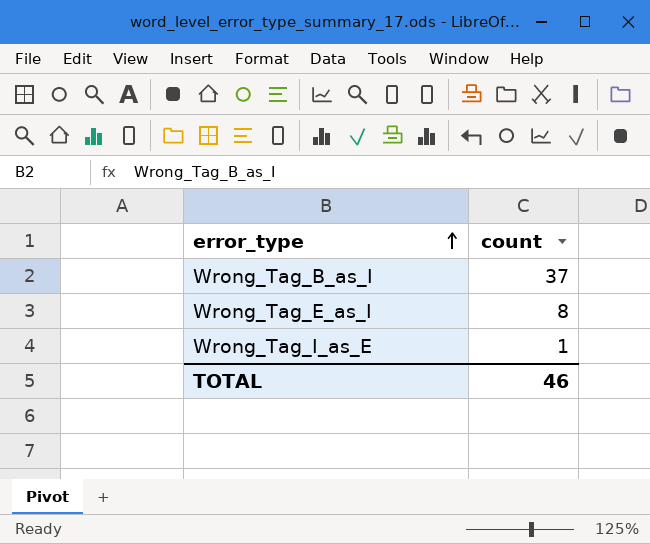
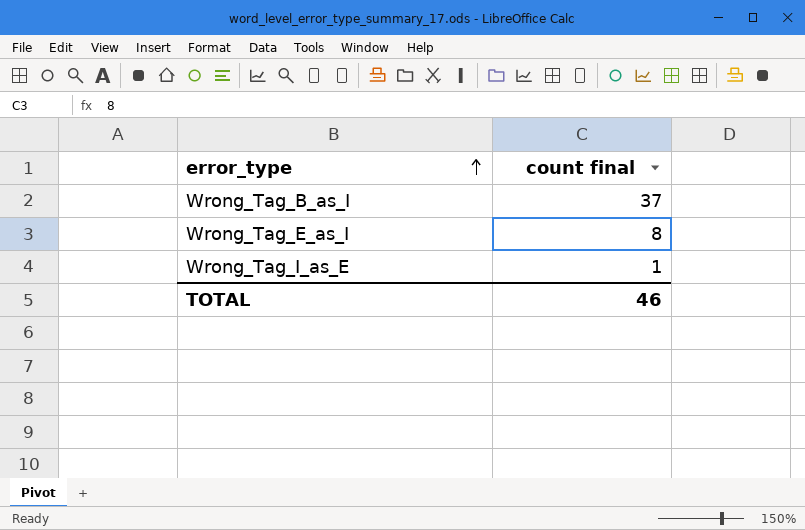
column name: count -> count final

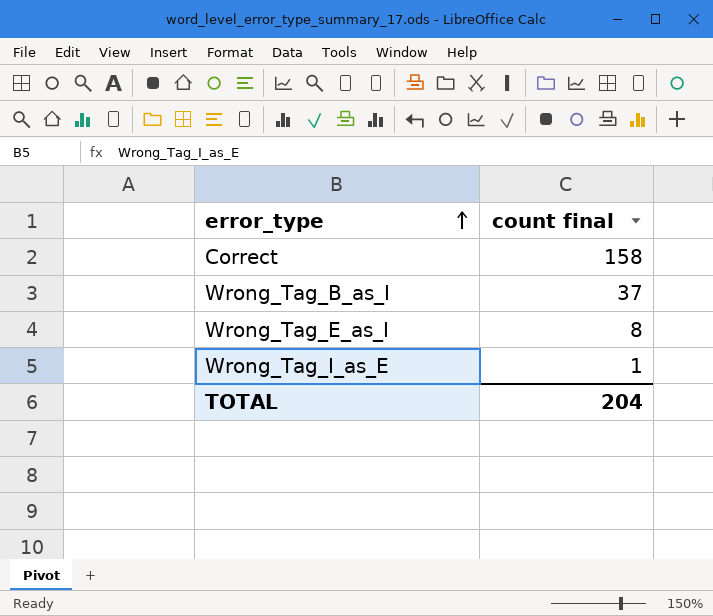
row Correct: none -> 158
TOTAL | count final: 46 -> 204

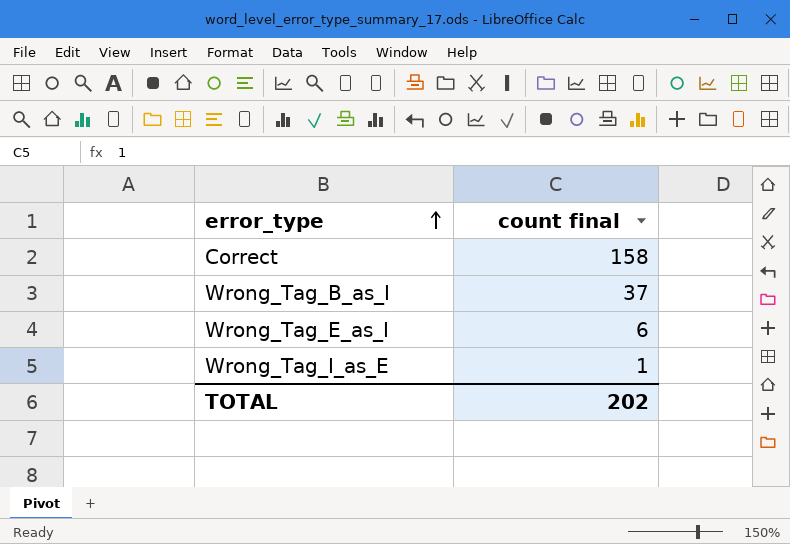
Wrong_Tag_E_as_I | count final: 8 -> 6
TOTAL | count final: 204 -> 202

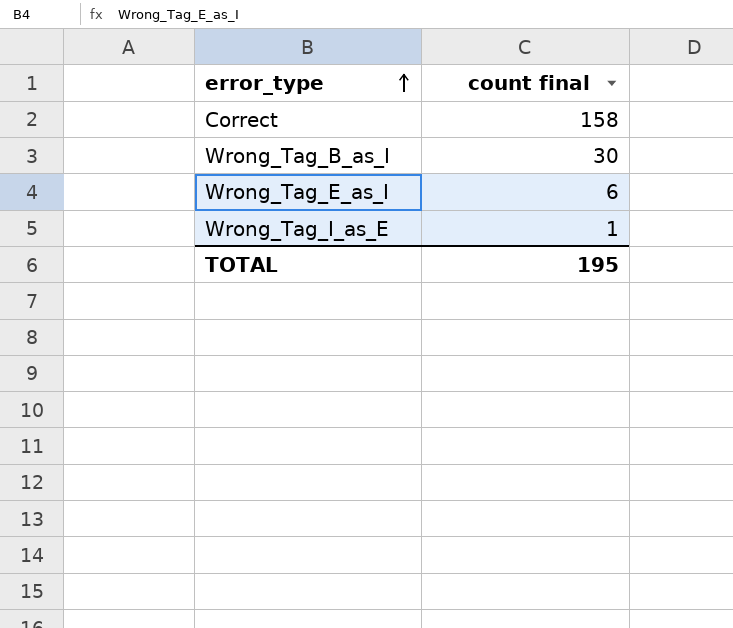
Wrong_Tag_B_as_I | count final: 37 -> 30
TOTAL | count final: 202 -> 195

